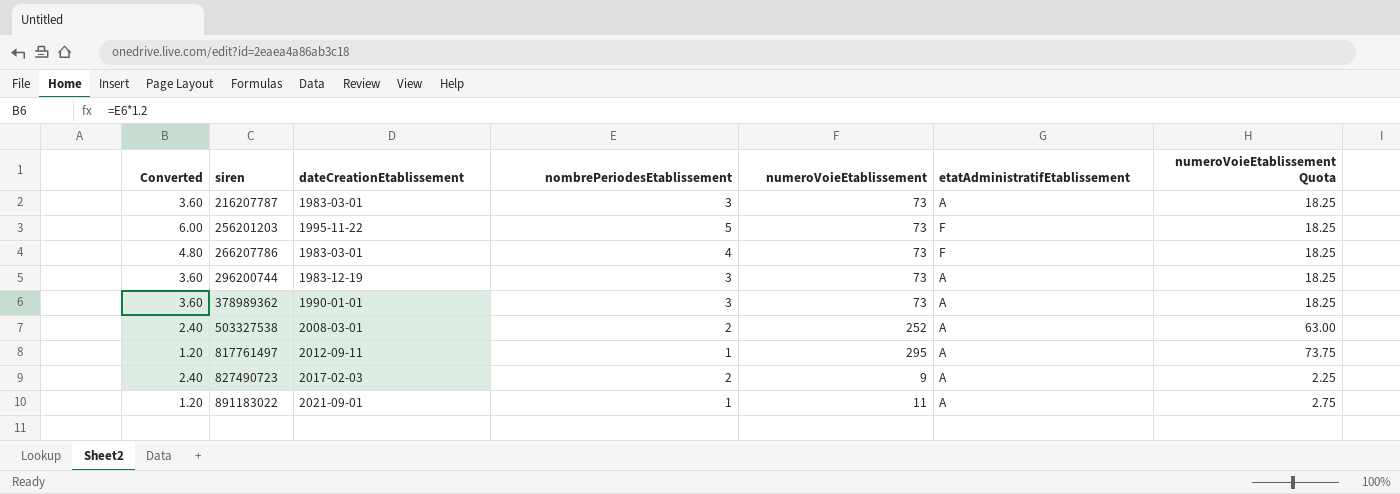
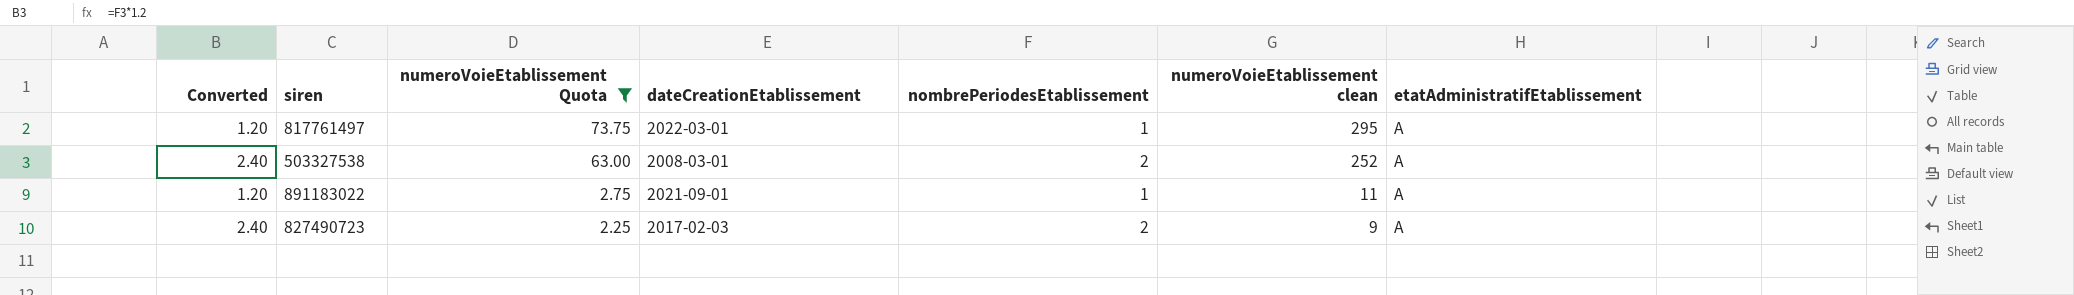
filter: none -> numeroVoieEtablissement Quota != 18.25
row order: siren ascending -> numeroVoieEtablissement Quota descending
column numeroVoieEtablissement Quota | position: 7 -> 3
column name: numeroVoieEtablissement -> numeroVoieEtablissement clean
817761497 | dateCreationEtablissement: 2012-09-11 -> 2022-03-01

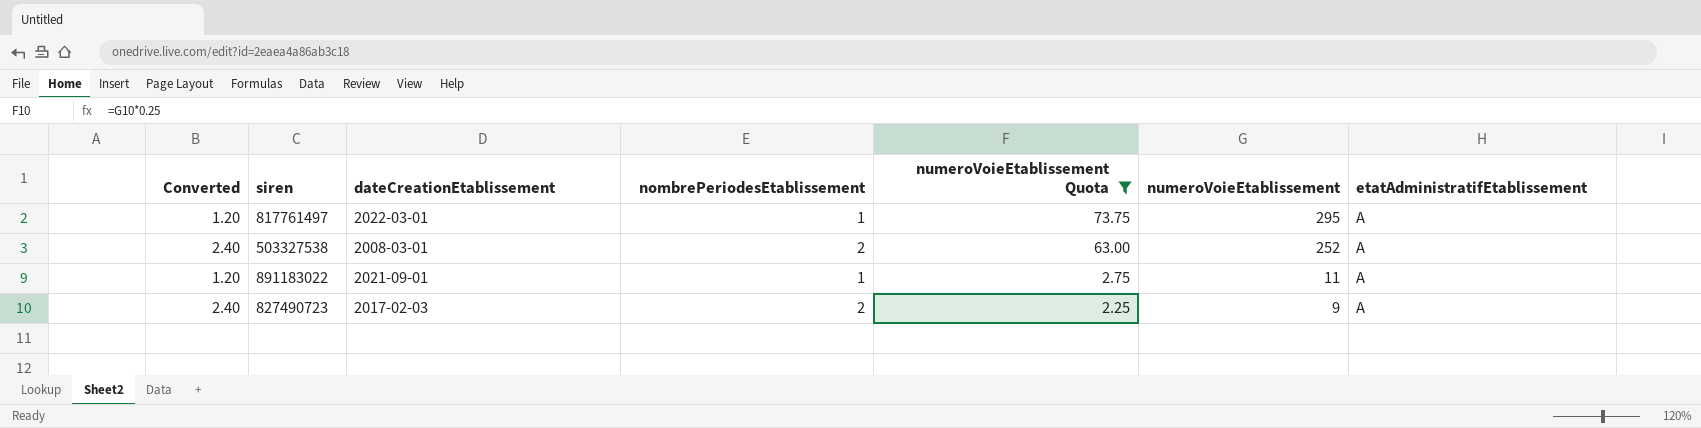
column numeroVoieEtablissement Quota | position: 3 -> 5
column name: numeroVoieEtablissement clean -> numeroVoieEtablissement

